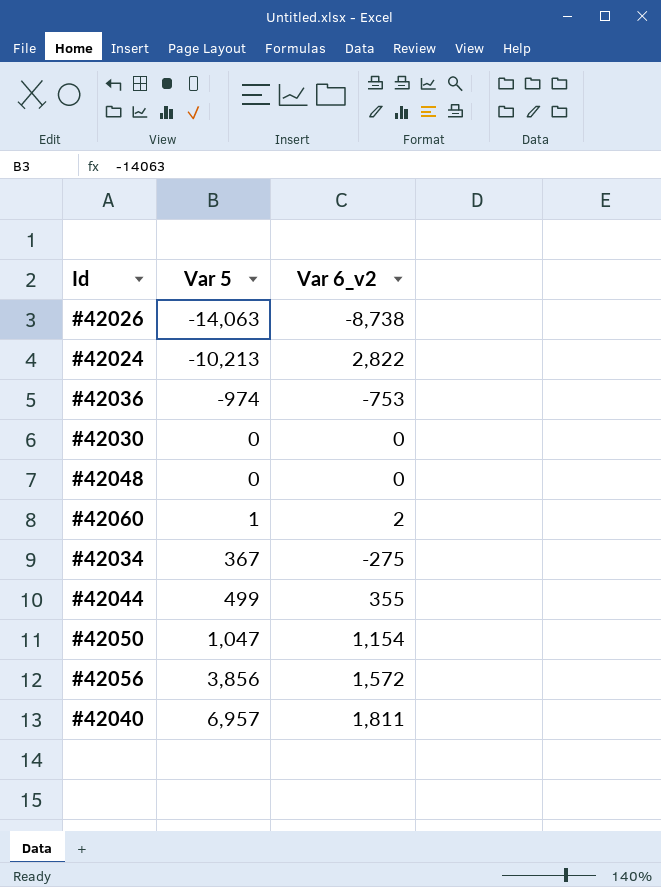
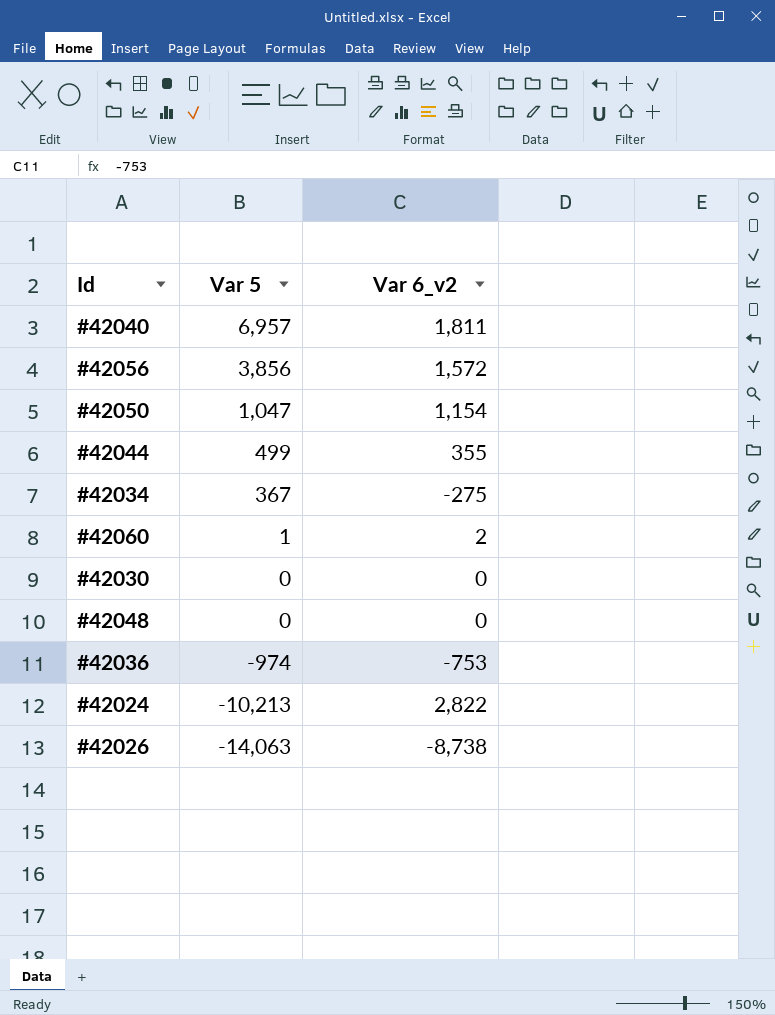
row order: Var 5 ascending -> Var 5 descending

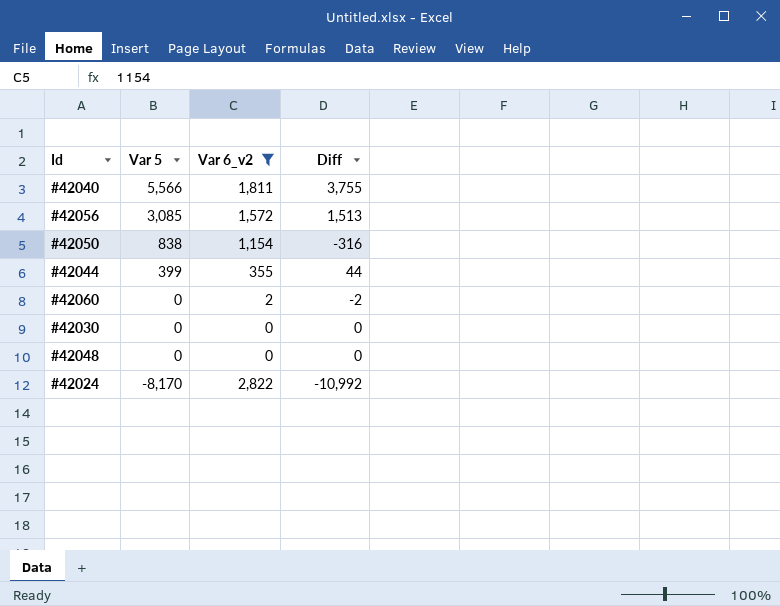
filter: none -> Var 6_v2 >= 0
column Diff | formula: none -> [Var 5] - [Var 6_v2]
#42040 | Var 5: 6,957 -> 5,566
#42056 | Var 5: 3,856 -> 3,085
#42050 | Var 5: 1,047 -> 838
#42044 | Var 5: 499 -> 399
#42060 | Var 5: 1 -> 0
#42024 | Var 5: -10,213 -> -8,170

